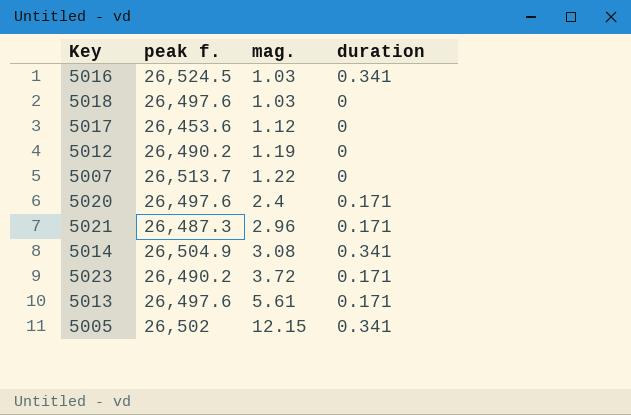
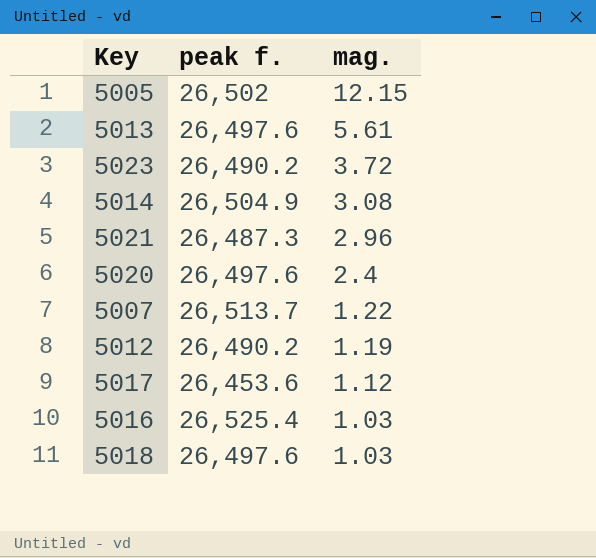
row order: mag. ascending -> mag. descending
column duration | position: 4 -> none
5016 | peak f.: 26,524.5 -> 26,525.4

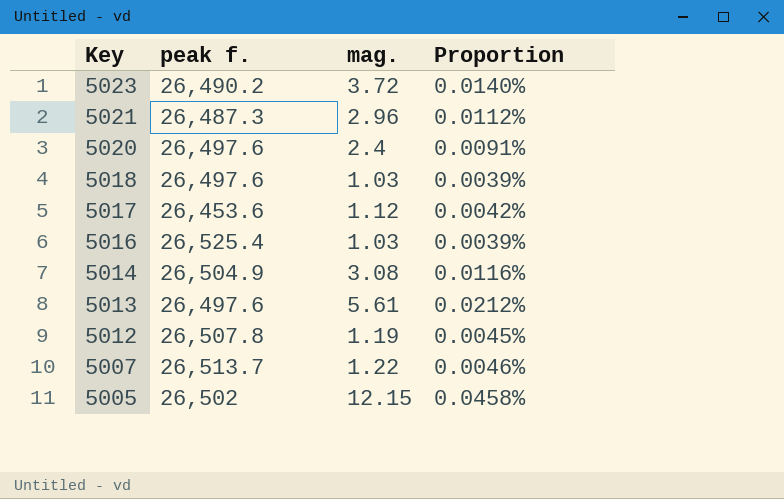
row order: mag. descending -> Key descending
column Proportion | formula: none -> [mag.] / [peak f.]
5012 | peak f.: 26,490.2 -> 26,507.8

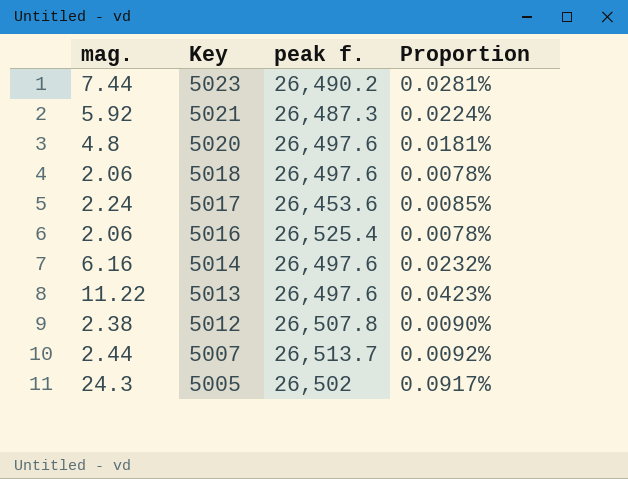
column mag. | position: 3 -> 1
5023 | mag.: 3.72 -> 7.44
5023 | Proportion: 0.0140% -> 0.0281%
5021 | mag.: 2.96 -> 5.92
5021 | Proportion: 0.0112% -> 0.0224%
5020 | mag.: 2.4 -> 4.8
5020 | Proportion: 0.0091% -> 0.0181%
5018 | mag.: 1.03 -> 2.06
5018 | Proportion: 0.0039% -> 0.0078%
5017 | mag.: 1.12 -> 2.24
5017 | Proportion: 0.0042% -> 0.0085%
5016 | mag.: 1.03 -> 2.06
5016 | Proportion: 0.0039% -> 0.0078%
5014 | mag.: 3.08 -> 6.16
5014 | peak f.: 26,504.9 -> 26,497.6
5014 | Proportion: 0.0116% -> 0.0232%
5013 | mag.: 5.61 -> 11.22
5013 | Proportion: 0.0212% -> 0.0423%
5012 | mag.: 1.19 -> 2.38
5012 | Proportion: 0.0045% -> 0.0090%
5007 | mag.: 1.22 -> 2.44
5007 | Proportion: 0.0046% -> 0.0092%
5005 | mag.: 12.15 -> 24.3
5005 | Proportion: 0.0458% -> 0.0917%

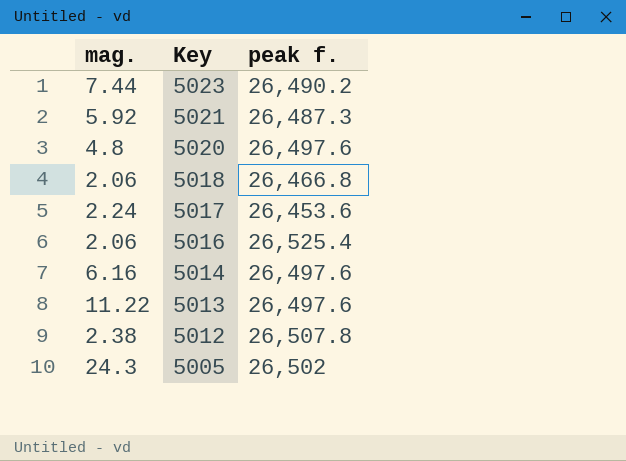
column Proportion | formula: [mag.] / [peak f.] -> none
row 5007: 2.44 | 26,513.7 | 0.0092% -> none
5018 | peak f.: 26,497.6 -> 26,466.8

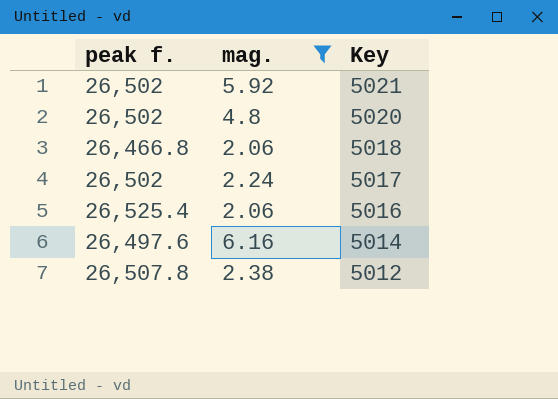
filter: none -> mag. <= 6.16
column peak f. | position: 3 -> 1
5021 | peak f.: 26,487.3 -> 26,502
5020 | peak f.: 26,497.6 -> 26,502
5017 | peak f.: 26,453.6 -> 26,502

